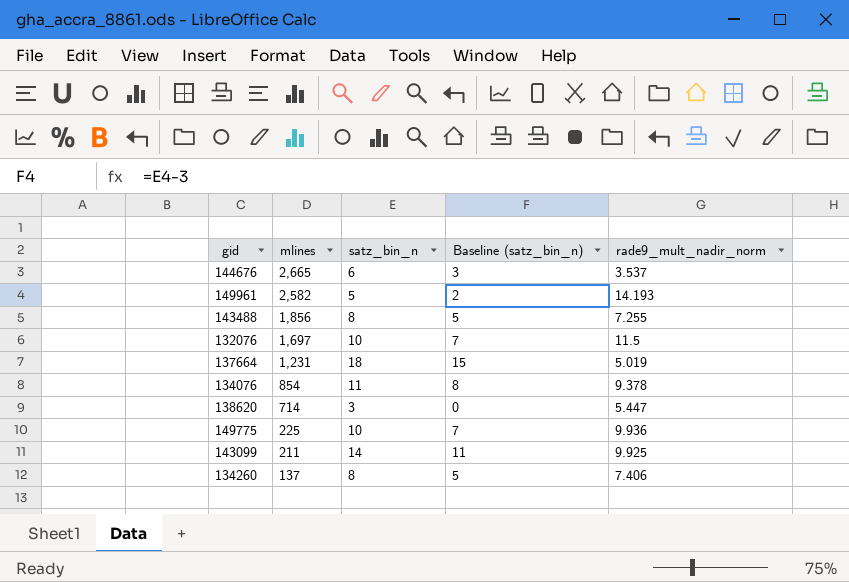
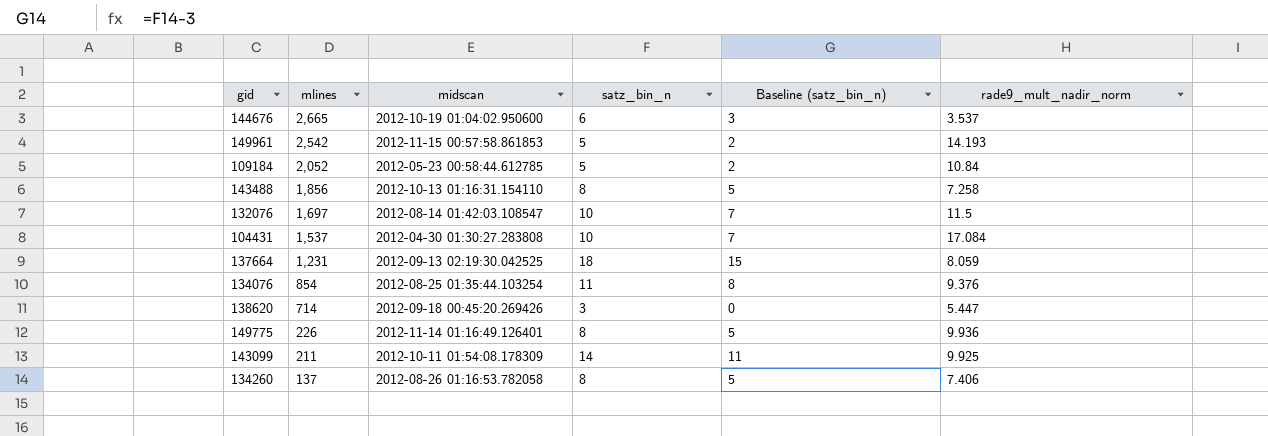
column midscan | position: none -> 3
149961 | mlines: 2,582 -> 2,542
row 109184: none -> 2,052 | 2012-05-23 00:58:44.612785 | 5 | 2 | 10.84
143488 | rade9_mult_nadir_norm: 7.255 -> 7.258
row 104431: none -> 1,537 | 2012-04-30 01:30:27.283808 | 10 | 7 | 17.084
137664 | rade9_mult_nadir_norm: 5.019 -> 8.059
134076 | rade9_mult_nadir_norm: 9.378 -> 9.376
149775 | mlines: 225 -> 226
149775 | satz_bin_n: 10 -> 8
149775 | Baseline (satz_bin_n): 7 -> 5

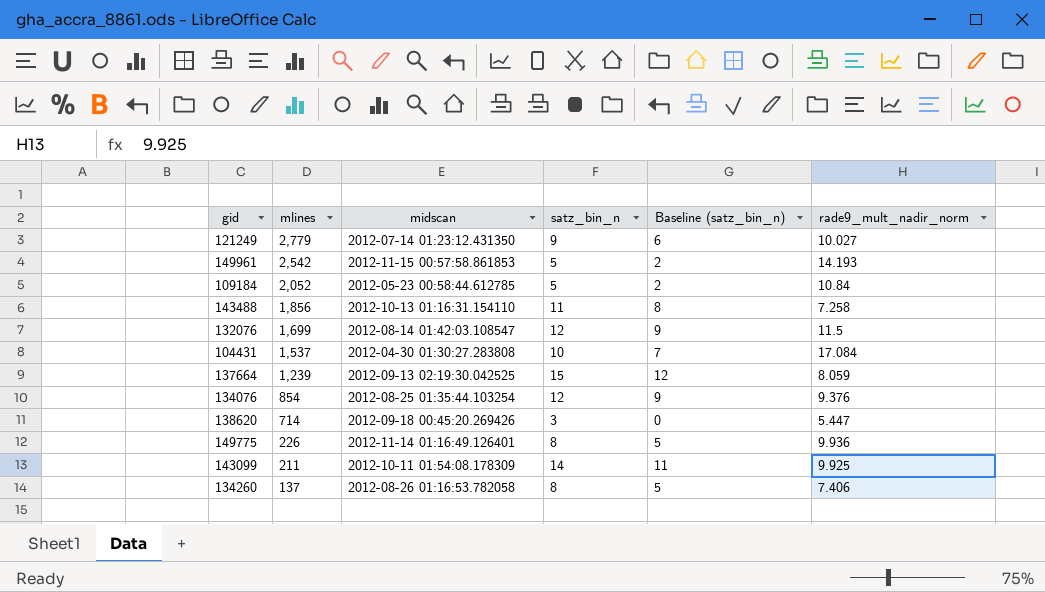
row 144676: 2,665 | 2012-10-19 01:04:02.950600 | 6 | 3 | 3.537 -> none
row 121249: none -> 2,779 | 2012-07-14 01:23:12.431350 | 9 | 6 | 10.027
143488 | satz_bin_n: 8 -> 11
143488 | Baseline (satz_bin_n): 5 -> 8
132076 | mlines: 1,697 -> 1,699
132076 | satz_bin_n: 10 -> 12
132076 | Baseline (satz_bin_n): 7 -> 9
137664 | mlines: 1,231 -> 1,239
137664 | satz_bin_n: 18 -> 15
137664 | Baseline (satz_bin_n): 15 -> 12
134076 | satz_bin_n: 11 -> 12
134076 | Baseline (satz_bin_n): 8 -> 9

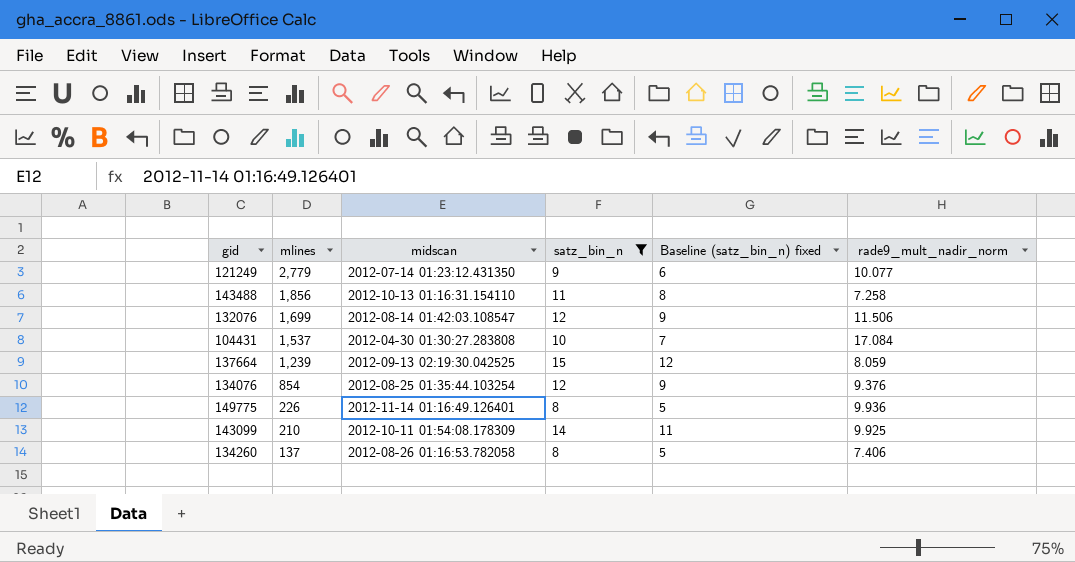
filter: none -> satz_bin_n >= 8
column name: Baseline (satz_bin_n) -> Baseline (satz_bin_n) fixed
121249 | rade9_mult_nadir_norm: 10.027 -> 10.077
132076 | rade9_mult_nadir_norm: 11.5 -> 11.506
143099 | mlines: 211 -> 210

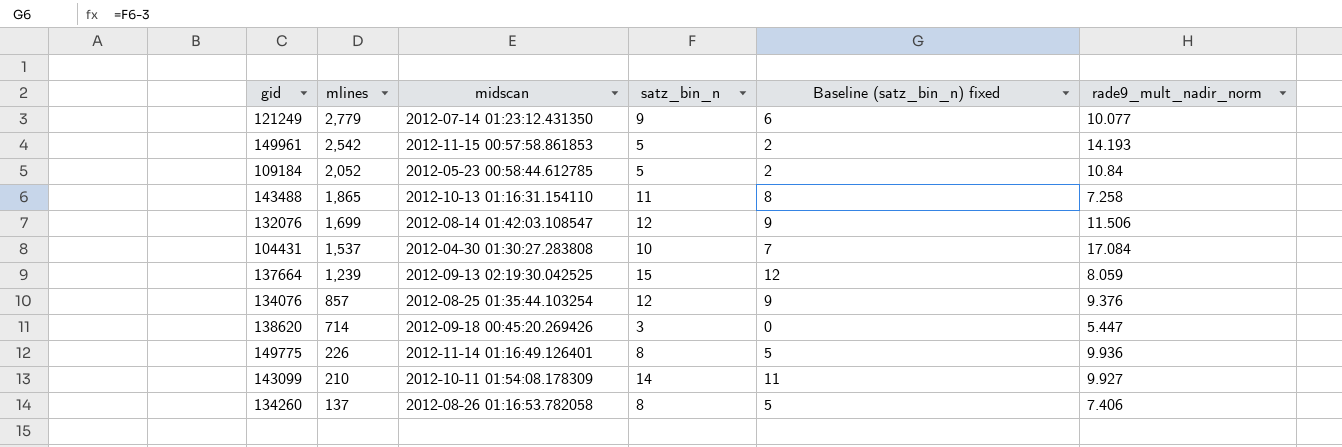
filter: satz_bin_n >= 8 -> none
143488 | mlines: 1,856 -> 1,865
134076 | mlines: 854 -> 857
143099 | rade9_mult_nadir_norm: 9.925 -> 9.927

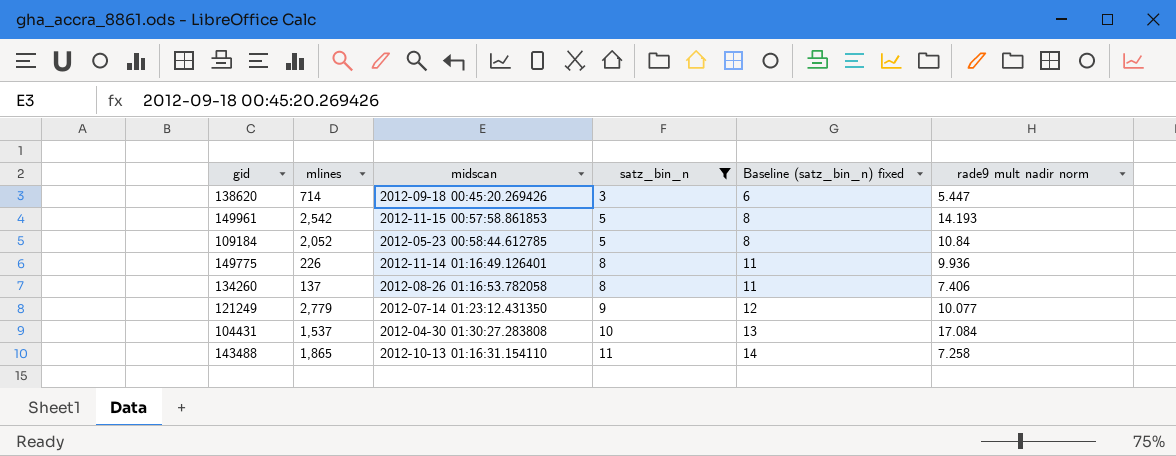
filter: none -> satz_bin_n <= 11
row order: mlines descending -> satz_bin_n ascending
column Baseline (satz_bin_n) fixed | formula: [satz_bin_n] - 3 -> [satz_bin_n] + 3
column name: rade9_mult_nadir_norm -> rade9 mult nadir norm

